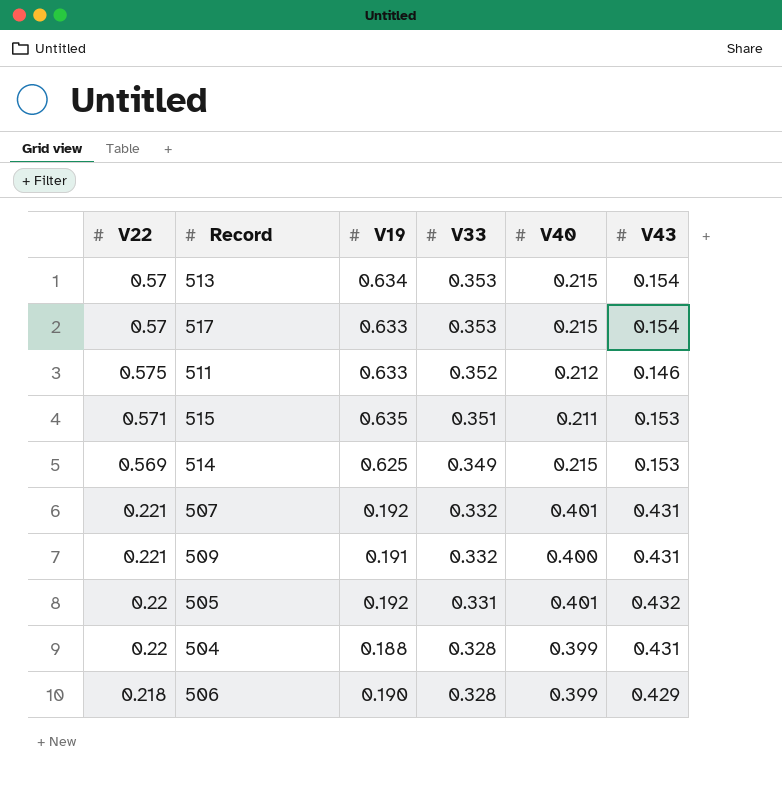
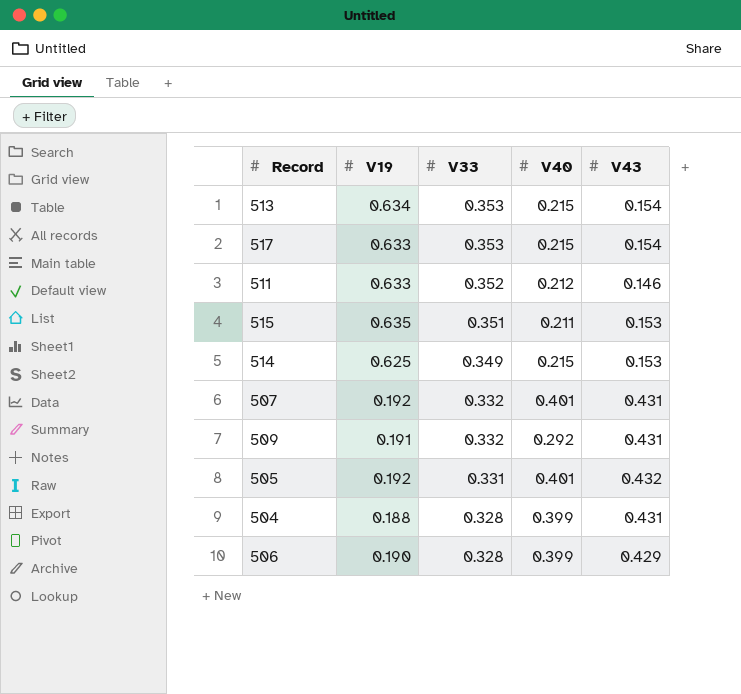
column V22 | position: 1 -> none
509 | V40: 0.400 -> 0.292

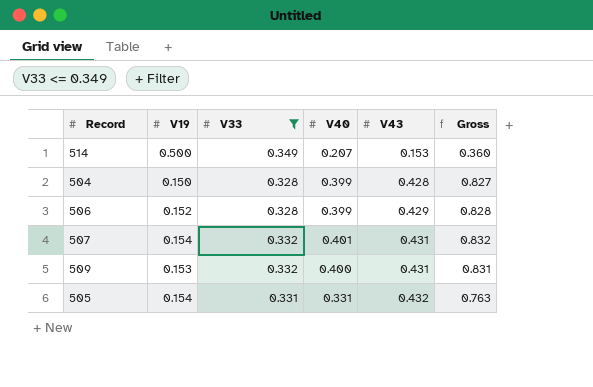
filter: none -> V33 <= 0.349
row order: V33 descending -> V43 ascending
column Gross | formula: none -> [V40] + [V43]
514 | V19: 0.625 -> 0.500
514 | V40: 0.215 -> 0.207
504 | V19: 0.188 -> 0.150
504 | V43: 0.431 -> 0.428
506 | V19: 0.190 -> 0.152
507 | V19: 0.192 -> 0.154
509 | V19: 0.191 -> 0.153
509 | V40: 0.292 -> 0.400
505 | V19: 0.192 -> 0.154
505 | V40: 0.401 -> 0.331

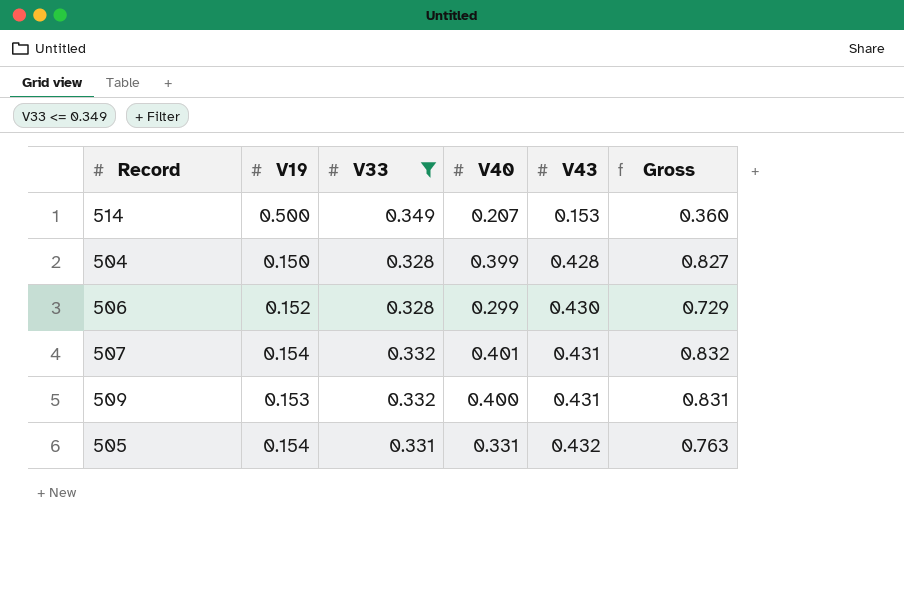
506 | V40: 0.399 -> 0.299
506 | V43: 0.429 -> 0.430
506 | Gross: 0.828 -> 0.729

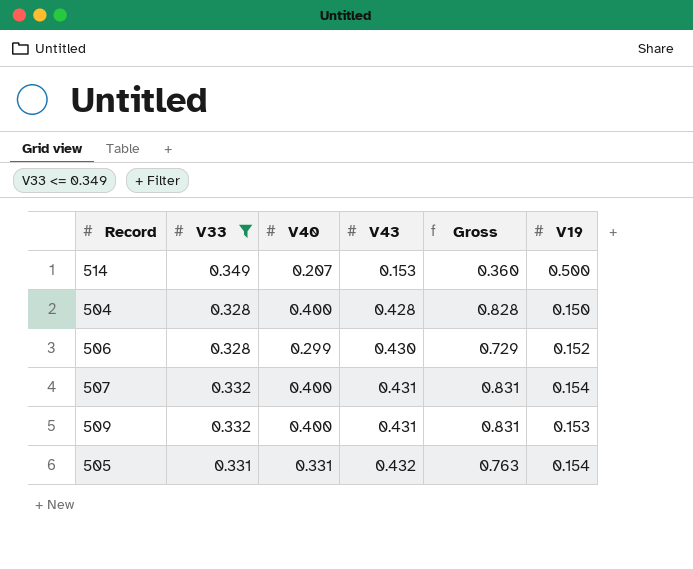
column V19 | position: 2 -> 6
504 | V40: 0.399 -> 0.400
504 | Gross: 0.827 -> 0.828
507 | V40: 0.401 -> 0.400
507 | Gross: 0.832 -> 0.831

